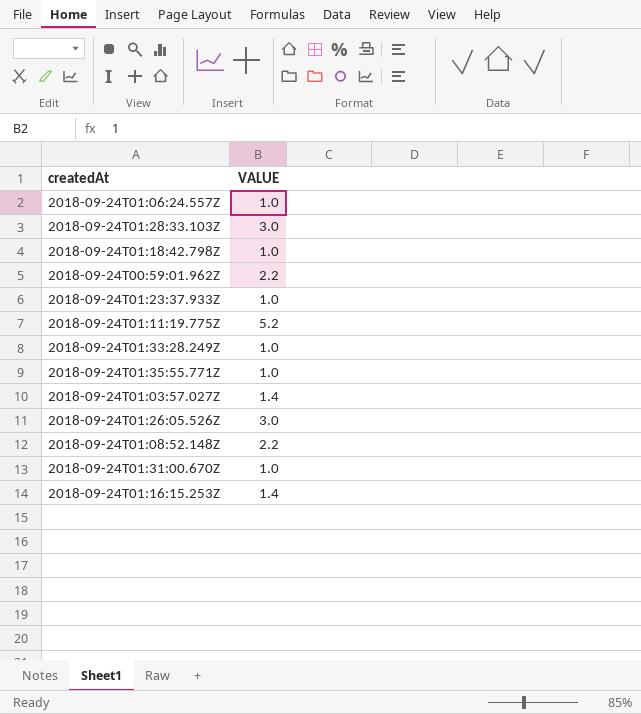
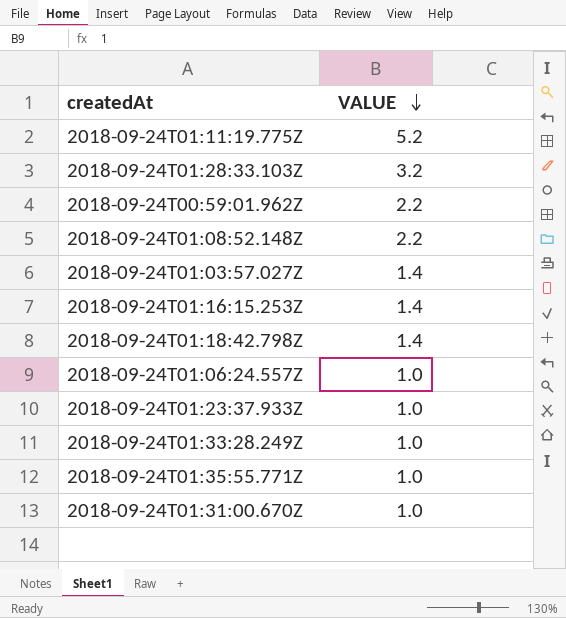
row order: none -> VALUE descending
row 2018-09-24T01:26:05.526Z: 3.0 -> none
2018-09-24T01:28:33.103Z | VALUE: 3.0 -> 3.2
2018-09-24T01:18:42.798Z | VALUE: 1.0 -> 1.4

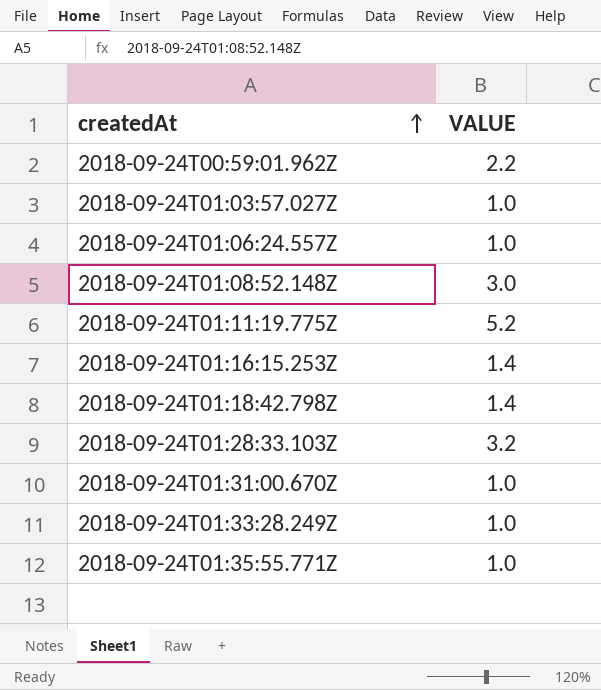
row order: VALUE descending -> createdAt ascending
row 2018-09-24T01:23:37.933Z: 1.0 -> none
2018-09-24T01:03:57.027Z | VALUE: 1.4 -> 1.0
2018-09-24T01:08:52.148Z | VALUE: 2.2 -> 3.0

